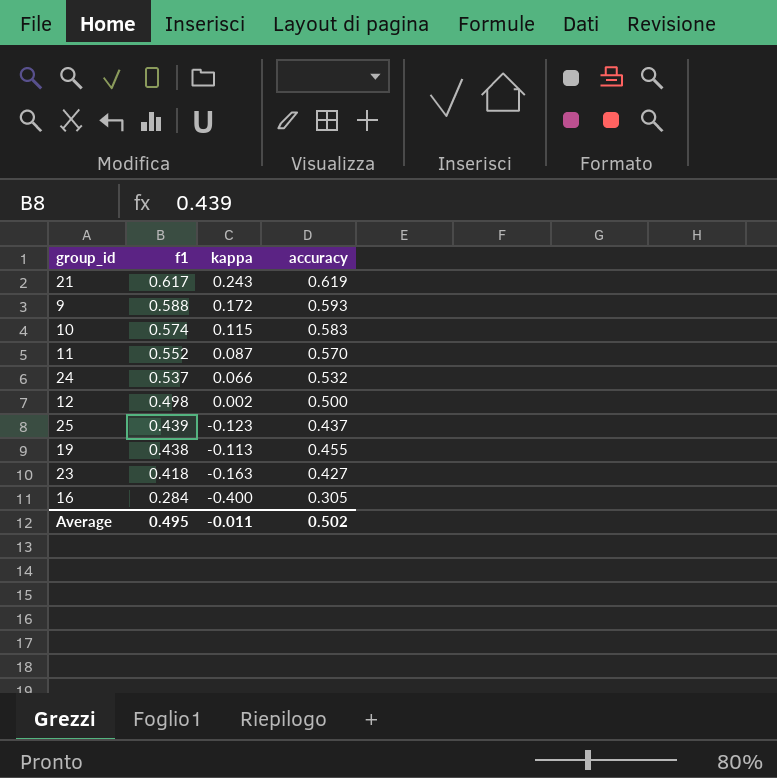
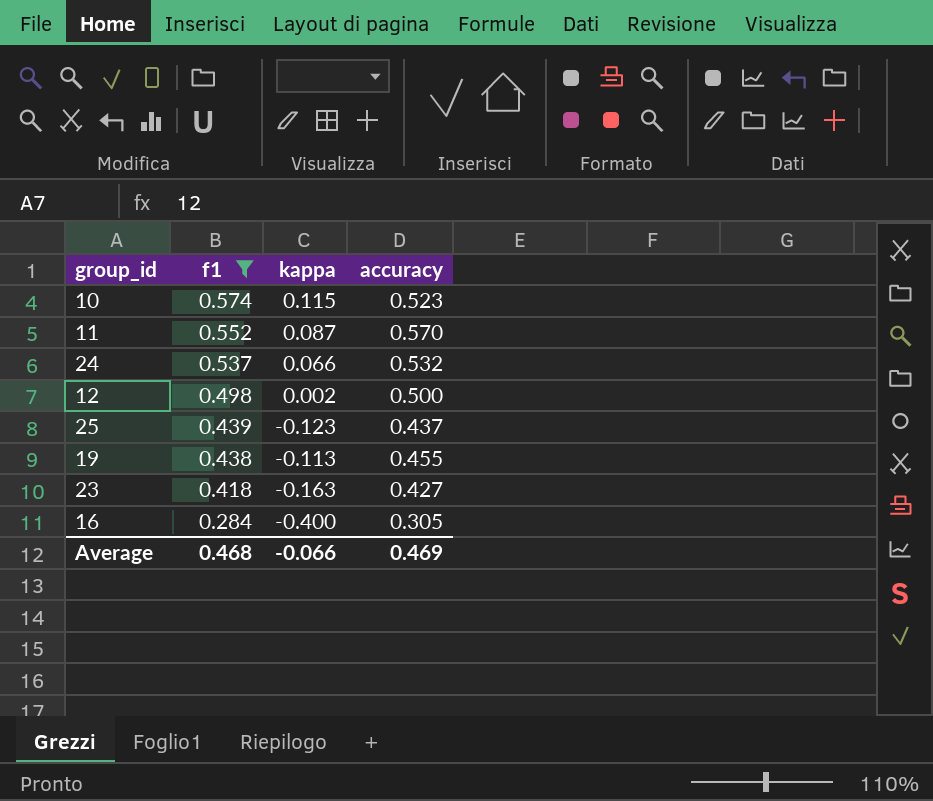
filter: none -> f1 <= 0.574
10 | accuracy: 0.583 -> 0.523
Average | f1: 0.495 -> 0.468
Average | kappa: -0.011 -> -0.066
Average | accuracy: 0.502 -> 0.469

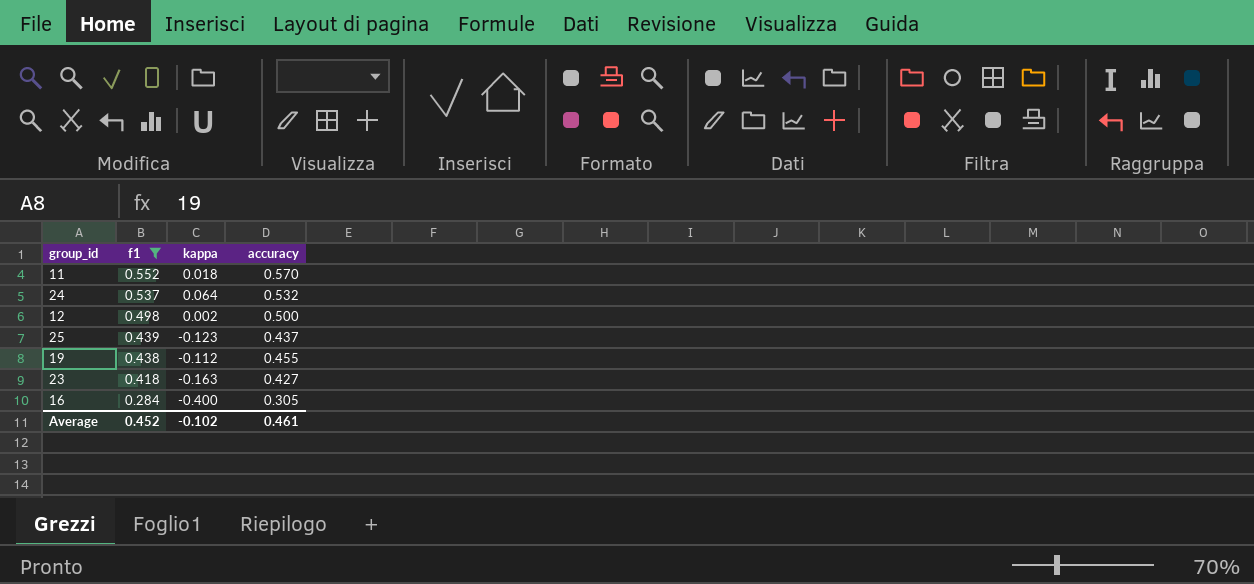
row 10: 0.574 | 0.115 | 0.523 -> none
11 | kappa: 0.087 -> 0.018
24 | kappa: 0.066 -> 0.064
19 | kappa: -0.113 -> -0.112
Average | f1: 0.468 -> 0.452
Average | kappa: -0.066 -> -0.102
Average | accuracy: 0.469 -> 0.461

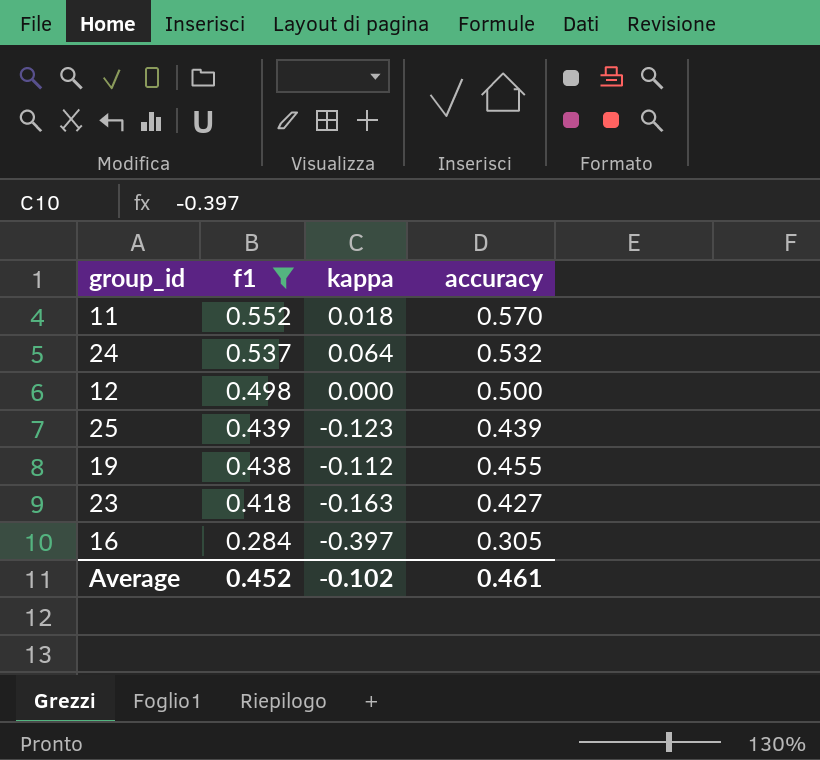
12 | kappa: 0.002 -> 0.000
25 | accuracy: 0.437 -> 0.439
16 | kappa: -0.400 -> -0.397

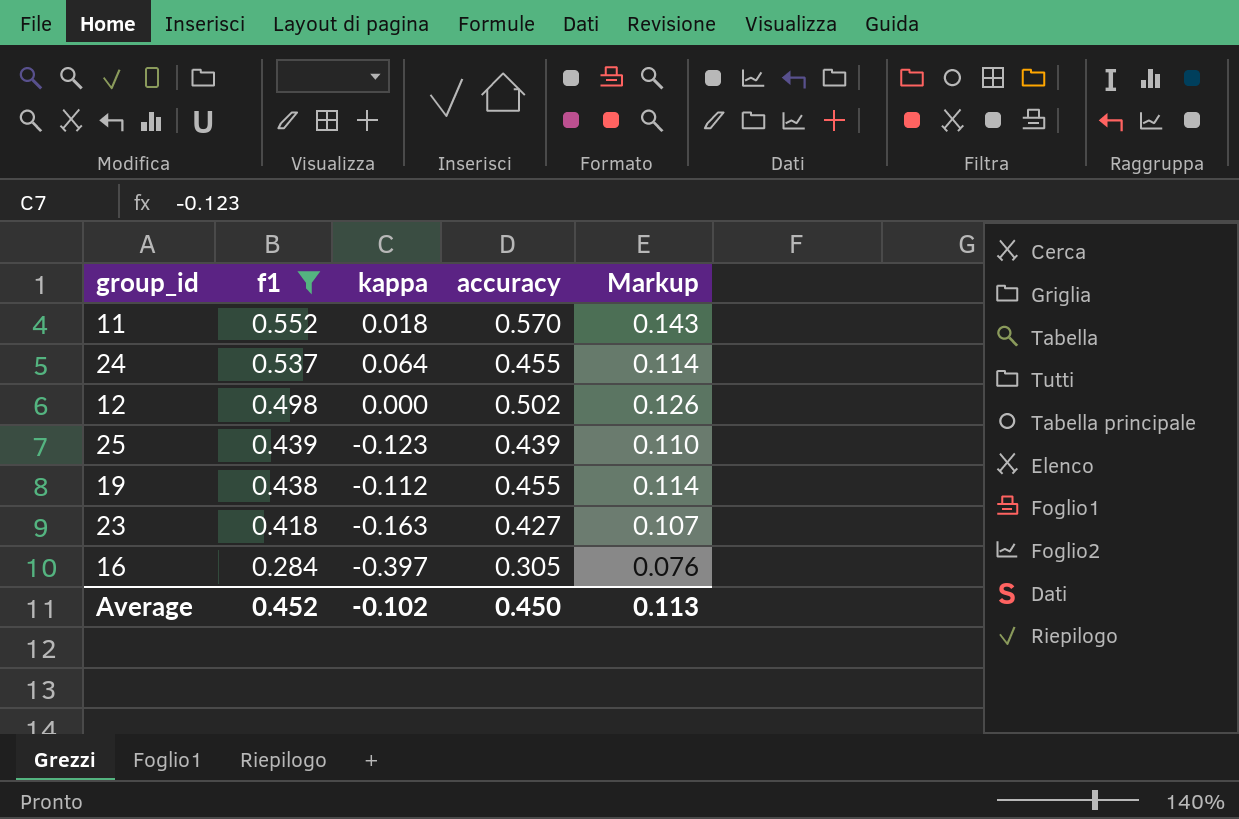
column Markup | formula: none -> [accuracy] * 0.25
24 | accuracy: 0.532 -> 0.455
12 | accuracy: 0.500 -> 0.502
Average | accuracy: 0.461 -> 0.450

